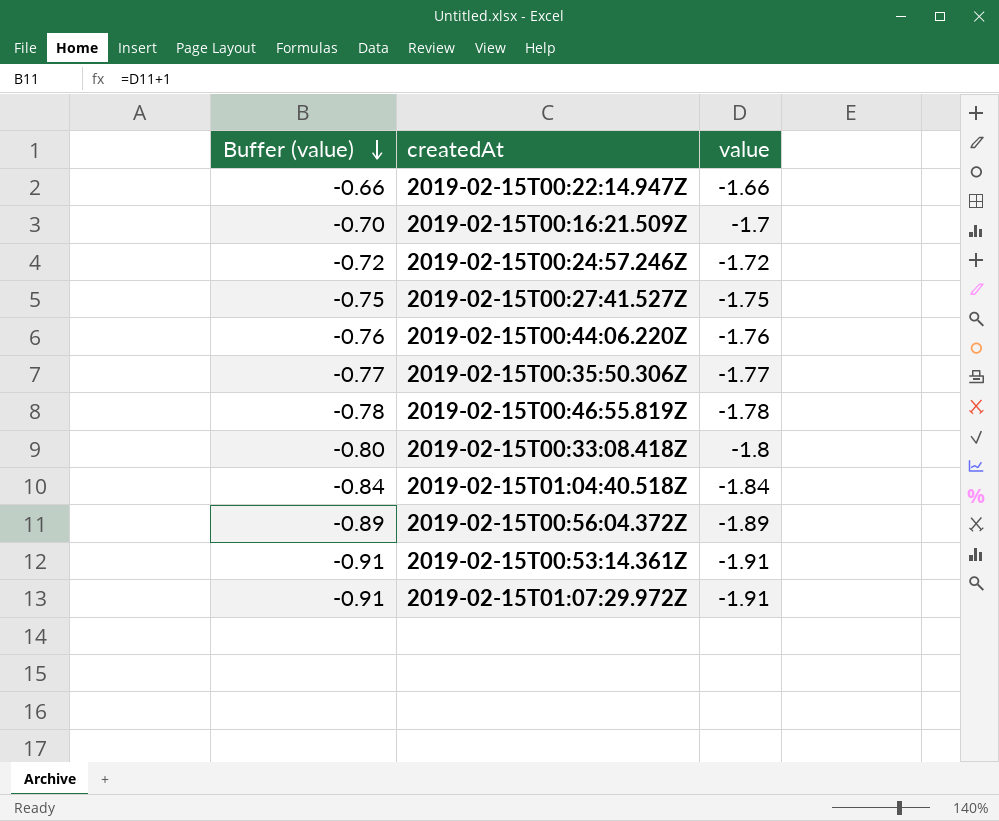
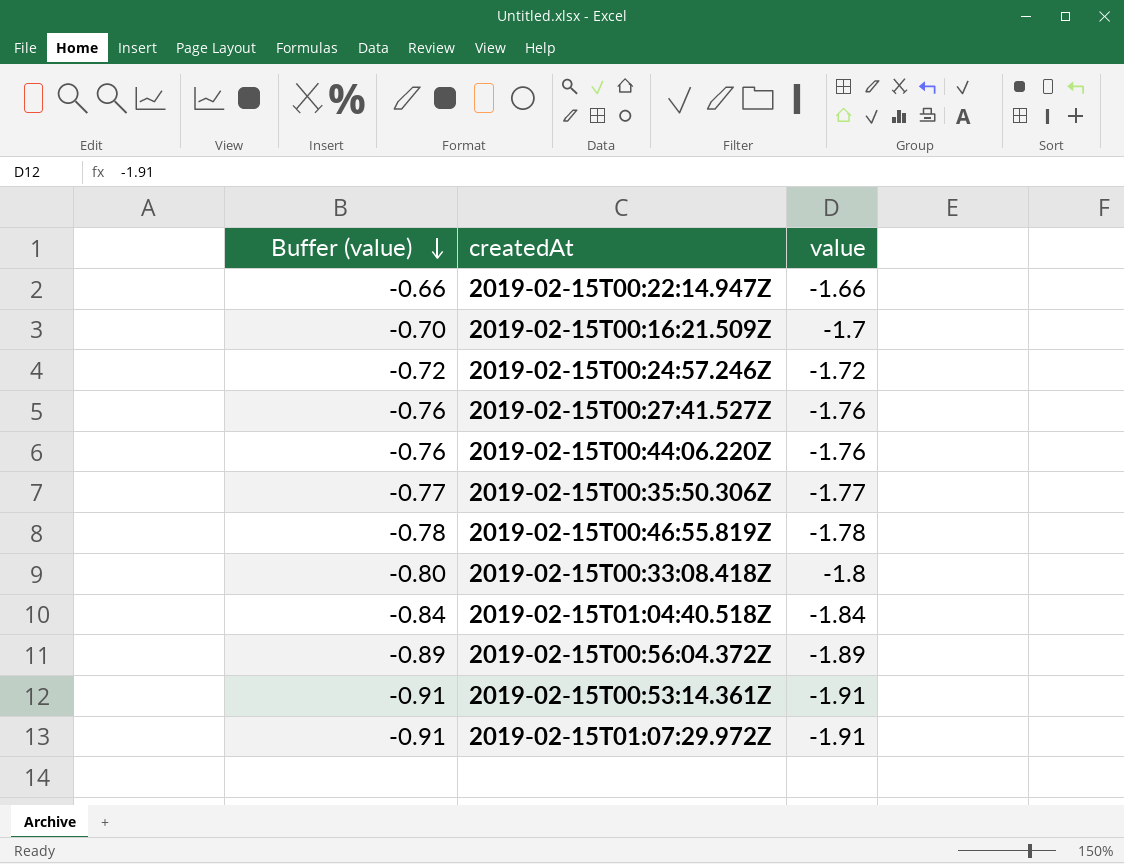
2019-02-15T00:27:41.527Z | Buffer (value): -0.75 -> -0.76
2019-02-15T00:27:41.527Z | value: -1.75 -> -1.76

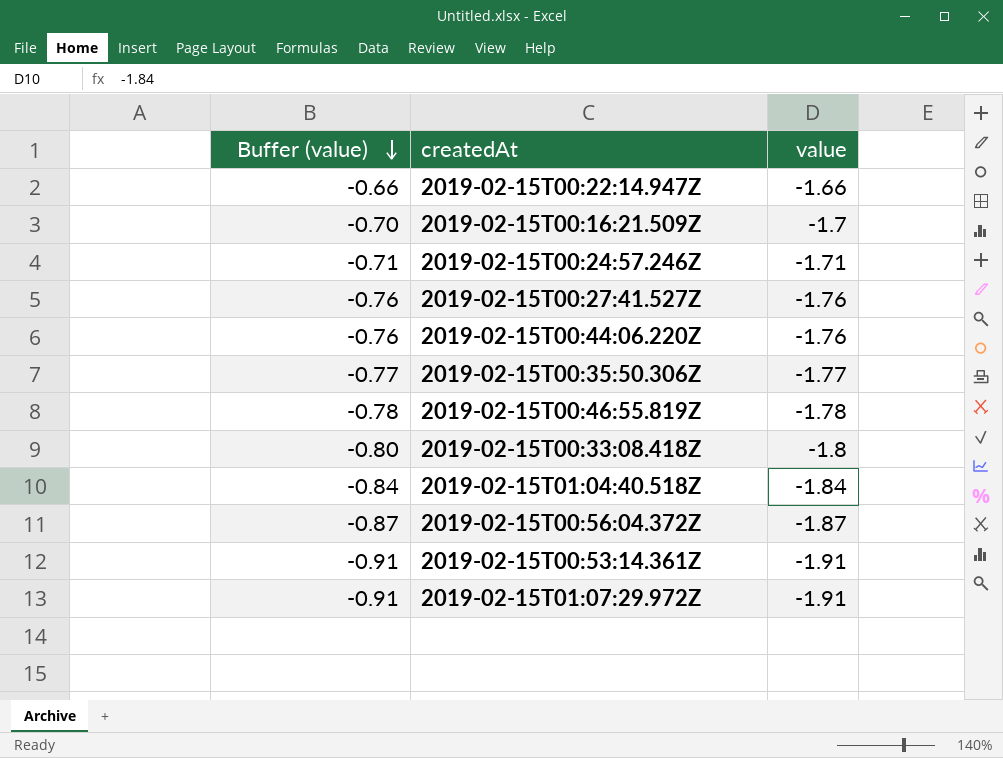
2019-02-15T00:24:57.246Z | Buffer (value): -0.72 -> -0.71
2019-02-15T00:24:57.246Z | value: -1.72 -> -1.71
2019-02-15T00:56:04.372Z | Buffer (value): -0.89 -> -0.87
2019-02-15T00:56:04.372Z | value: -1.89 -> -1.87

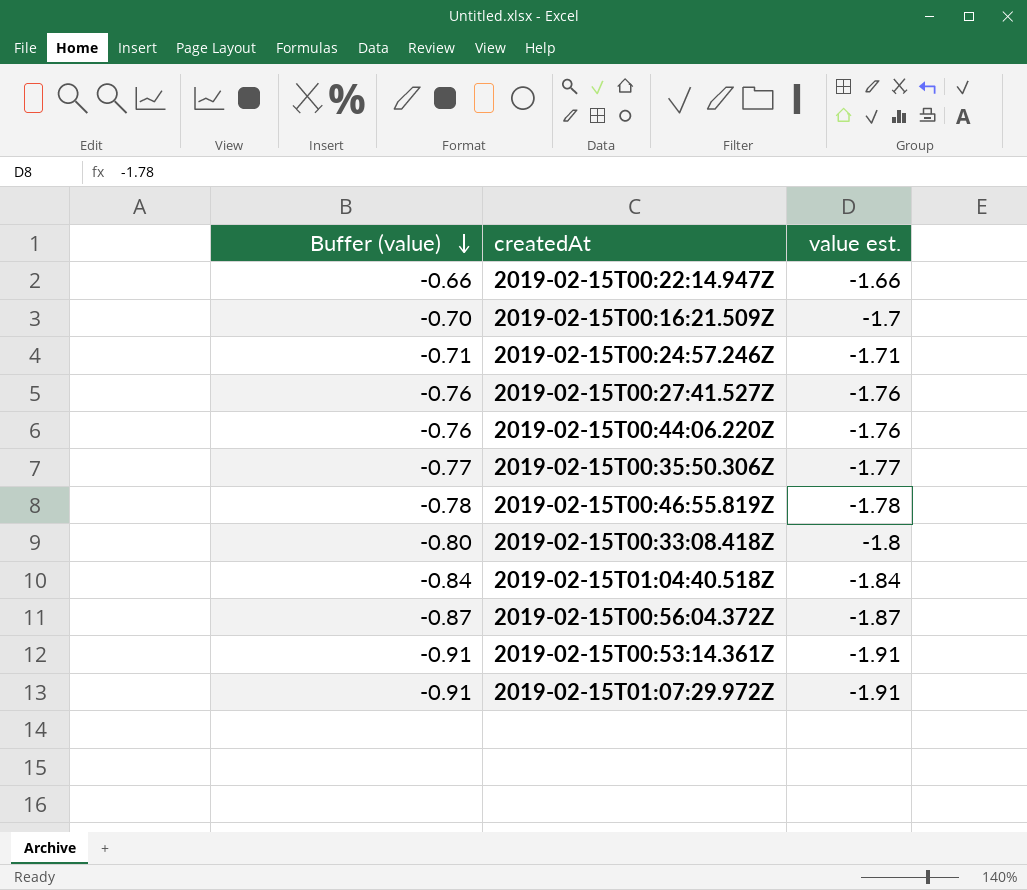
column name: value -> value est.

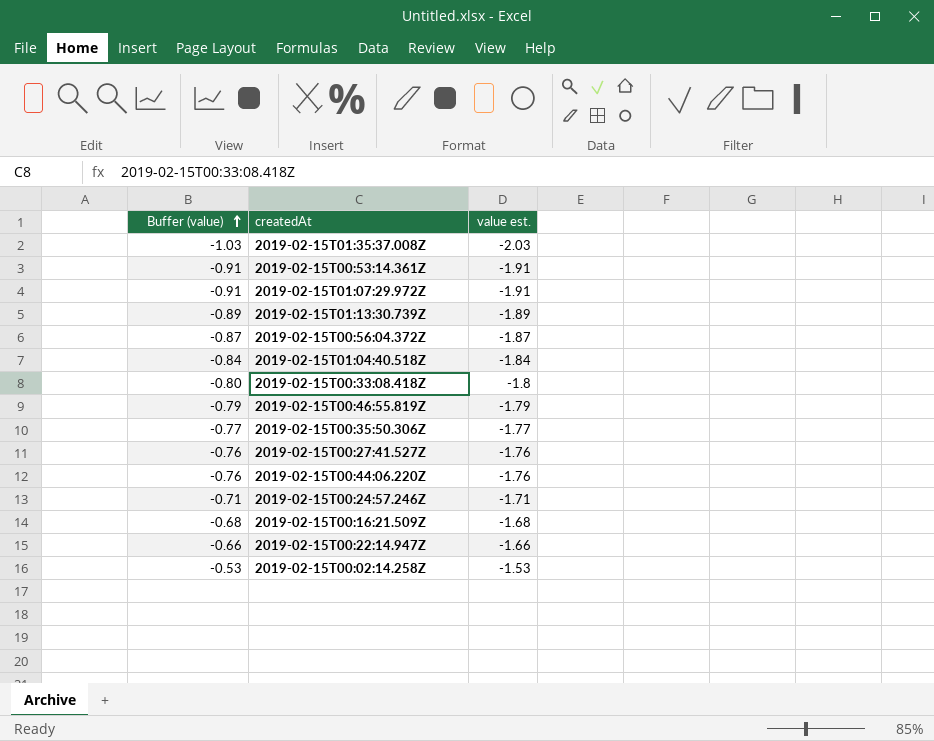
row order: Buffer (value) descending -> Buffer (value) ascending
row 2019-02-15T01:35:37.008Z: none -> -1.03 | -2.03
row 2019-02-15T01:13:30.739Z: none -> -0.89 | -1.89
2019-02-15T00:46:55.819Z | Buffer (value): -0.78 -> -0.79
2019-02-15T00:46:55.819Z | value est.: -1.78 -> -1.79
2019-02-15T00:16:21.509Z | Buffer (value): -0.70 -> -0.68
2019-02-15T00:16:21.509Z | value est.: -1.7 -> -1.68
row 2019-02-15T00:02:14.258Z: none -> -0.53 | -1.53

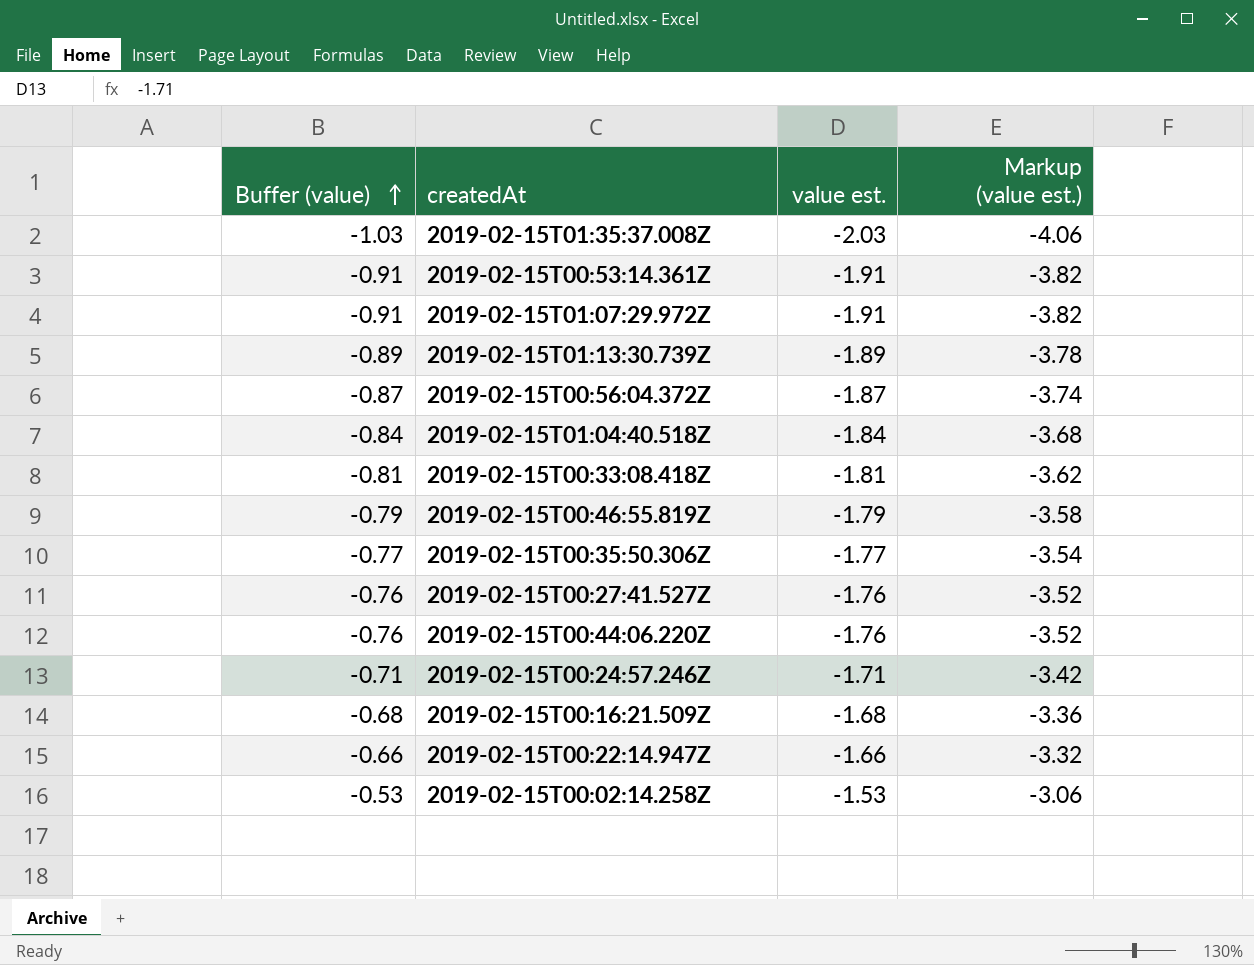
column Markup (value est.) | formula: none -> [value est.] * 2
2019-02-15T00:33:08.418Z | Buffer (value): -0.80 -> -0.81
2019-02-15T00:33:08.418Z | value est.: -1.8 -> -1.81

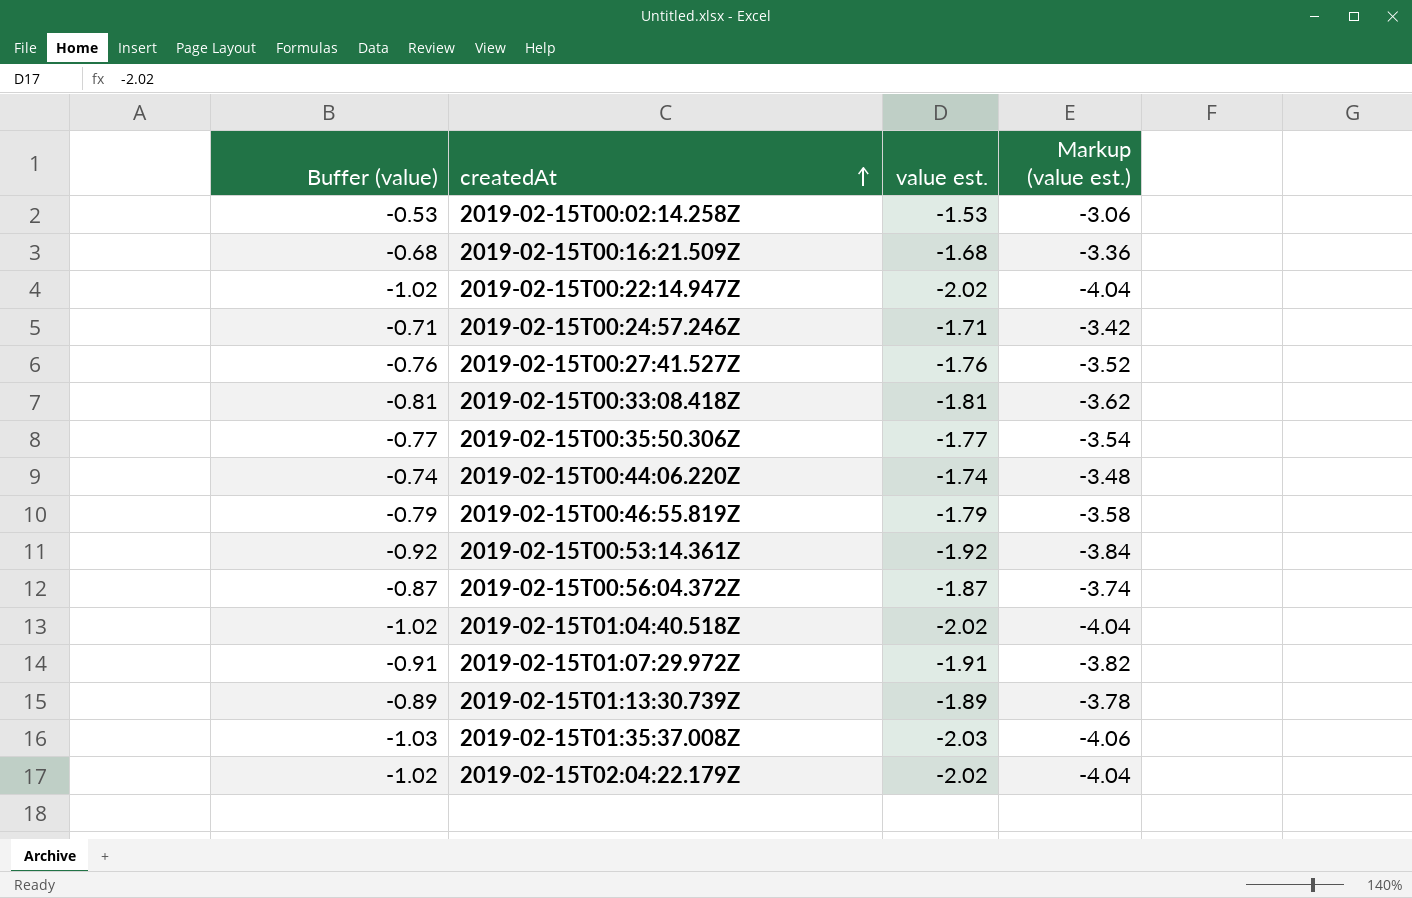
row order: Buffer (value) ascending -> createdAt ascending
2019-02-15T00:22:14.947Z | Buffer (value): -0.66 -> -1.02
2019-02-15T00:22:14.947Z | value est.: -1.66 -> -2.02
2019-02-15T00:22:14.947Z | Markup (value est.): -3.32 -> -4.04
2019-02-15T00:44:06.220Z | Buffer (value): -0.76 -> -0.74
2019-02-15T00:44:06.220Z | value est.: -1.76 -> -1.74
2019-02-15T00:44:06.220Z | Markup (value est.): -3.52 -> -3.48
2019-02-15T00:53:14.361Z | Buffer (value): -0.91 -> -0.92
2019-02-15T00:53:14.361Z | value est.: -1.91 -> -1.92
2019-02-15T00:53:14.361Z | Markup (value est.): -3.82 -> -3.84
2019-02-15T01:04:40.518Z | Buffer (value): -0.84 -> -1.02
2019-02-15T01:04:40.518Z | value est.: -1.84 -> -2.02
2019-02-15T01:04:40.518Z | Markup (value est.): -3.68 -> -4.04
row 2019-02-15T02:04:22.179Z: none -> -1.02 | -2.02 | -4.04

